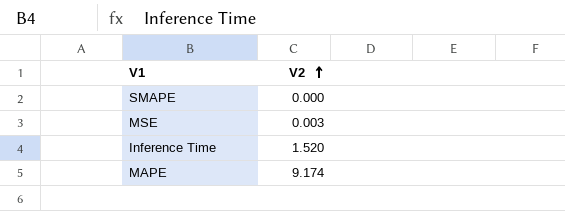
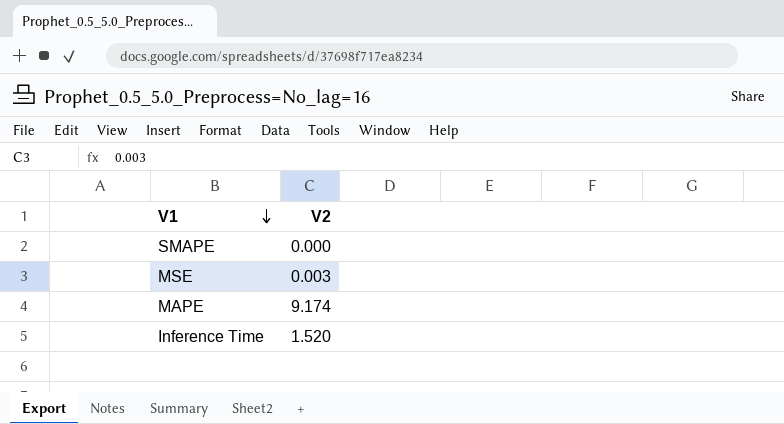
row order: V2 ascending -> V1 descending

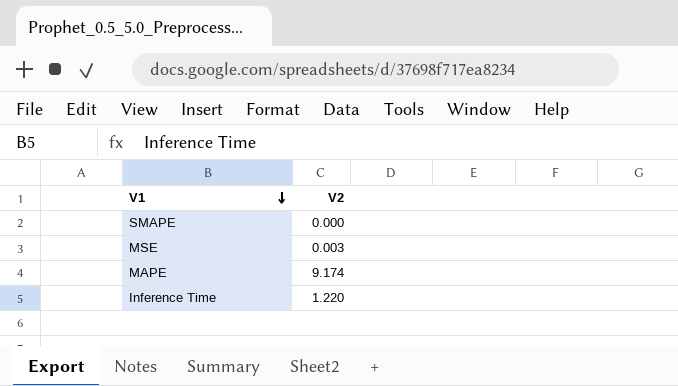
Inference Time | V2: 1.520 -> 1.220

